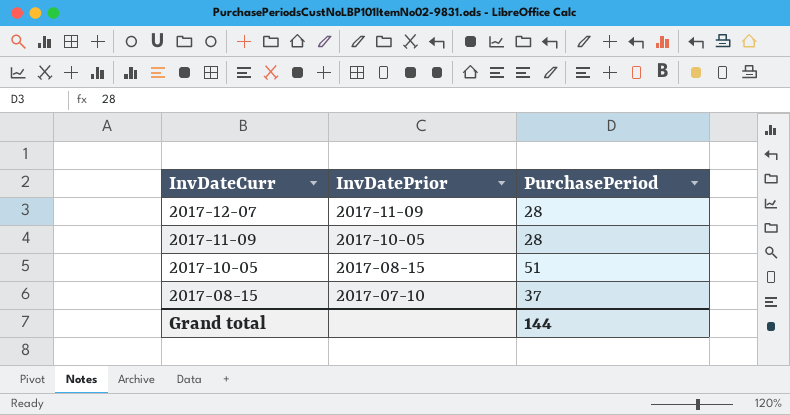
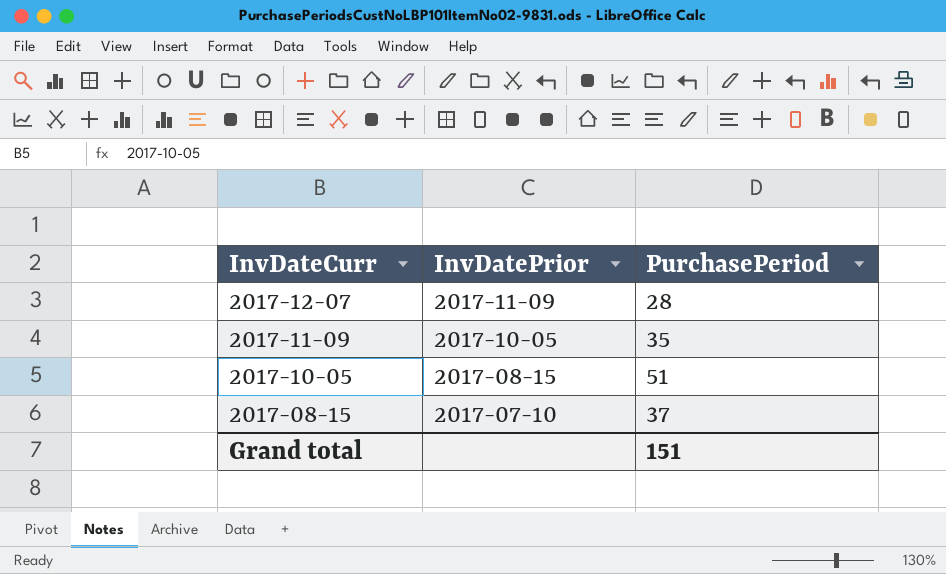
2017-11-09 | PurchasePeriod: 28 -> 35
Grand total | PurchasePeriod: 144 -> 151

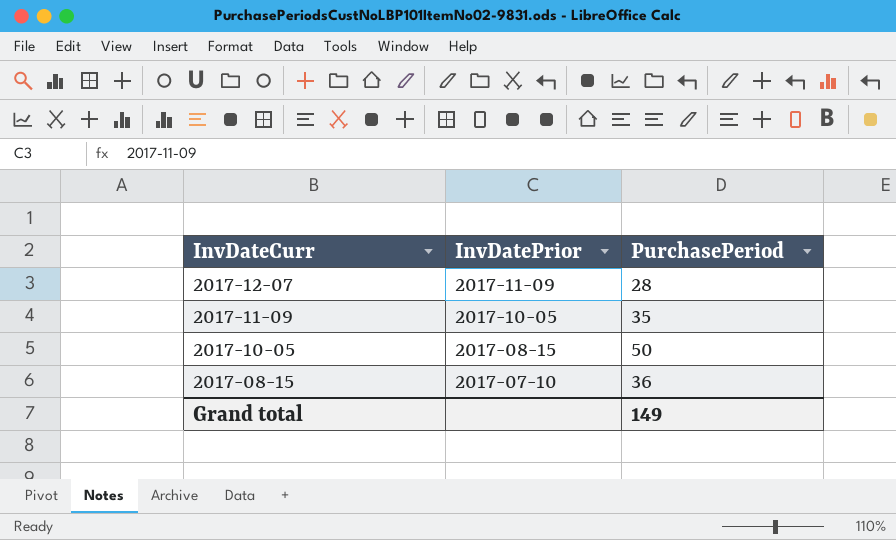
2017-10-05 | PurchasePeriod: 51 -> 50
2017-08-15 | PurchasePeriod: 37 -> 36
Grand total | PurchasePeriod: 151 -> 149

